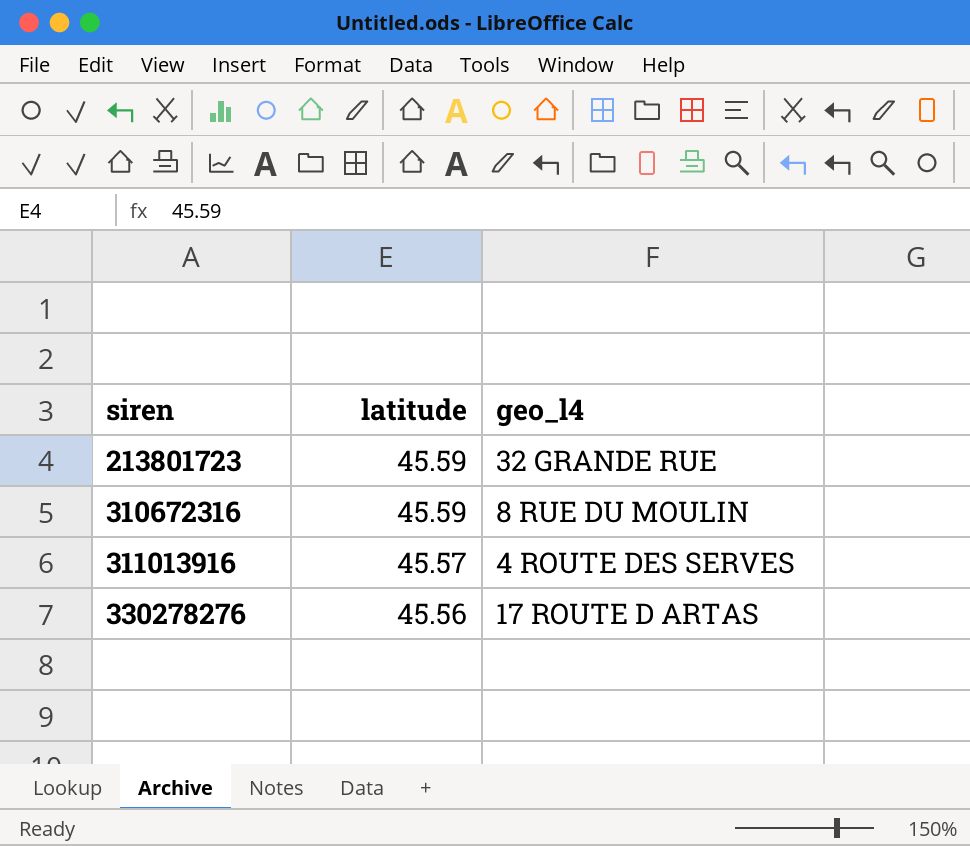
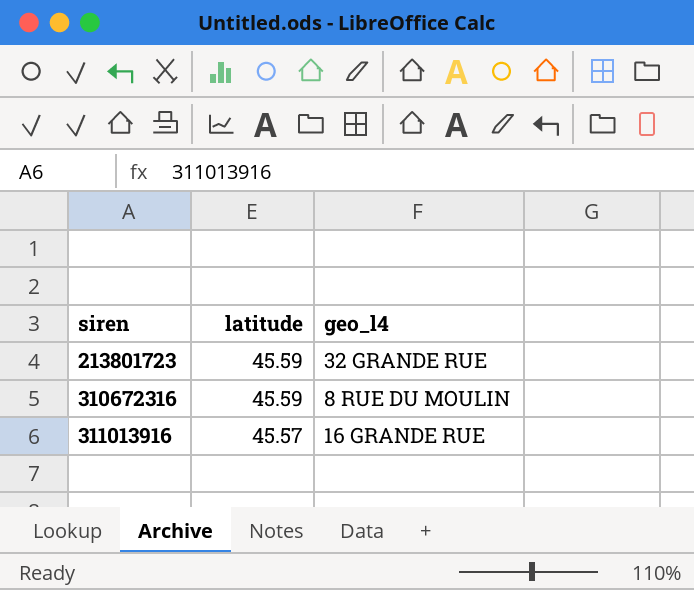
row 330278276: 45.56 | 17 ROUTE D ARTAS -> none
311013916 | geo_l4: 4 ROUTE DES SERVES -> 16 GRANDE RUE

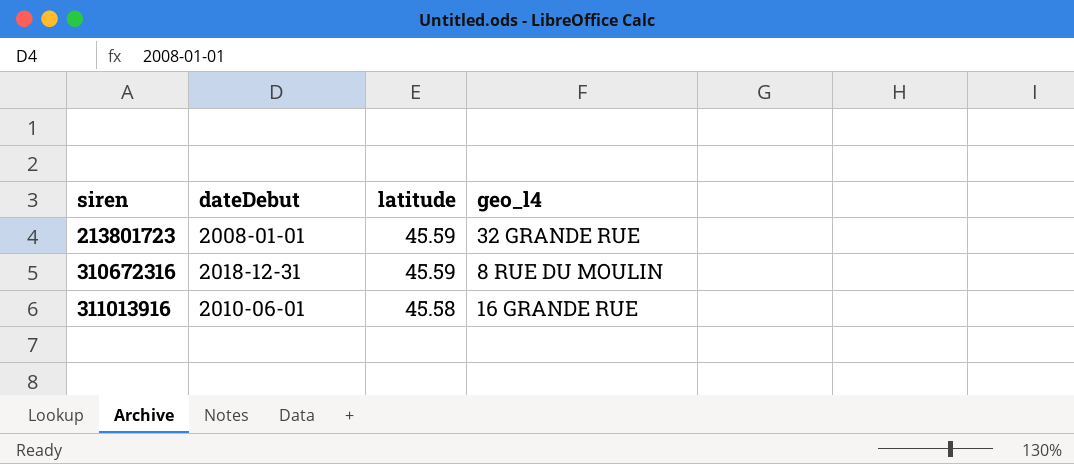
column dateDebut | position: none -> 2
311013916 | latitude: 45.57 -> 45.58

